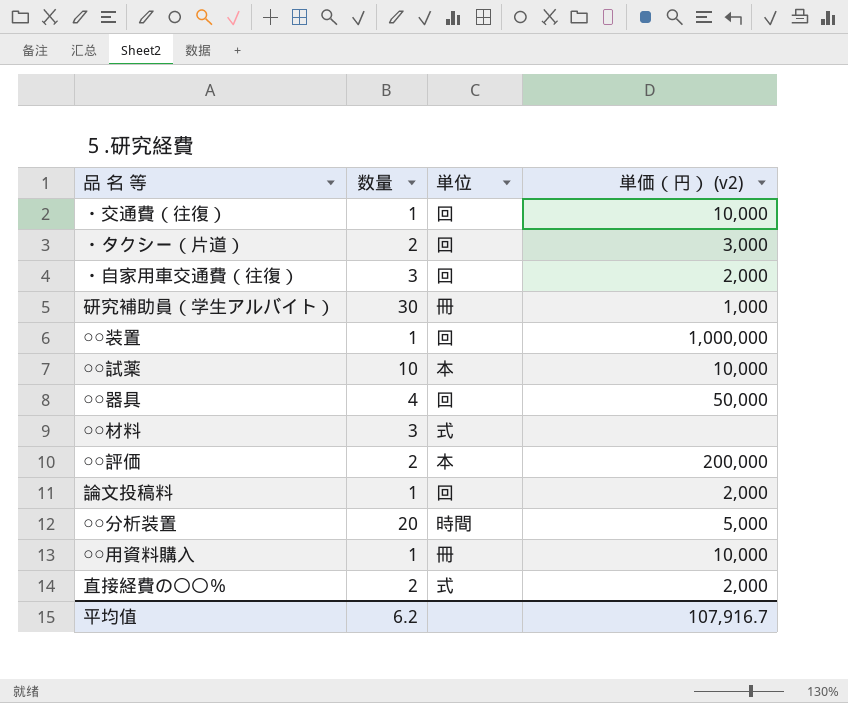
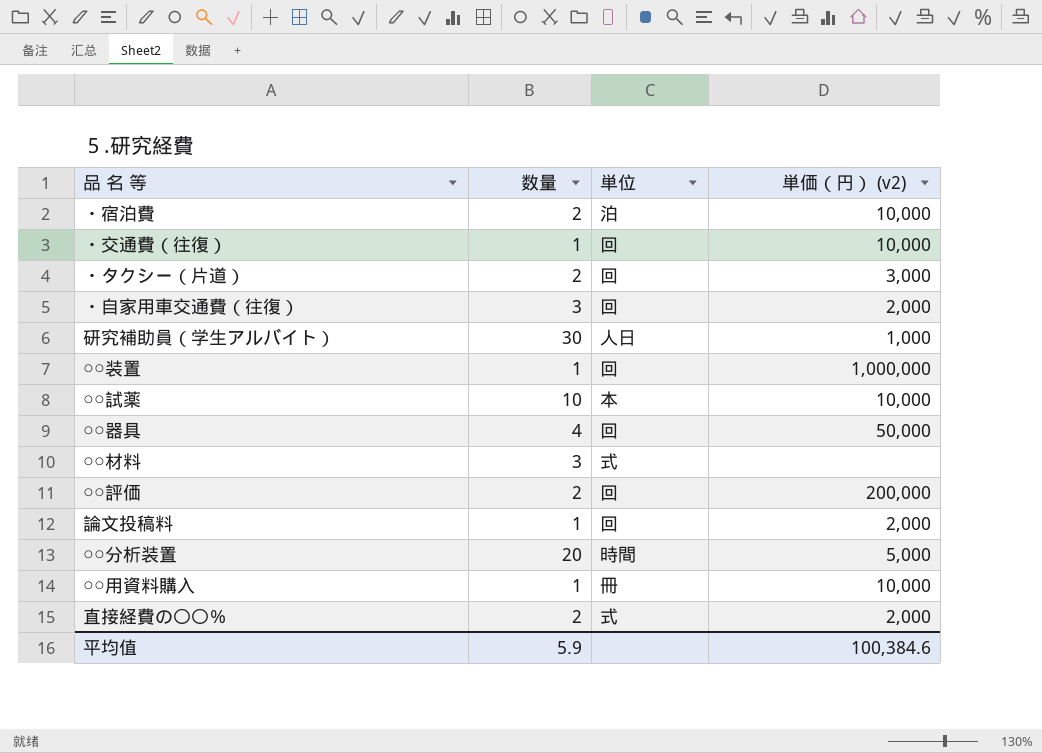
row ・宿泊費: none -> 2 | 泊 | 10,000
研究補助員（学生アルバイト） | 単位: 冊 -> 人日
○○評価 | 単位: 本 -> 回
平均值 | 数量: 6.2 -> 5.9
平均值 | 単価（円） (v2): 107,916.7 -> 100,384.6

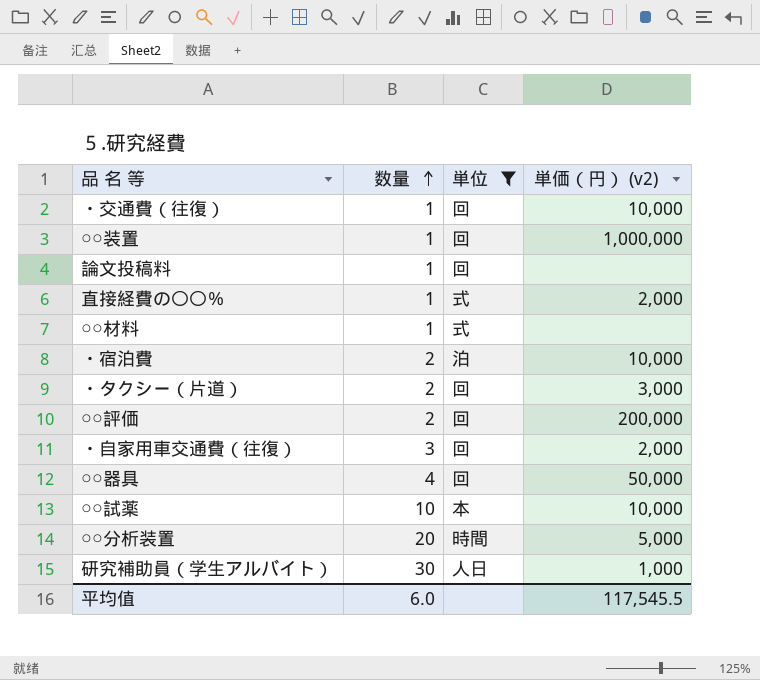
filter: none -> 単位 != 冊
row order: none -> 数量 ascending
論文投稿料 | 単価（円） (v2): 2,000 -> none
直接経費の〇〇％ | 数量: 2 -> 1
○○材料 | 数量: 3 -> 1
平均值 | 数量: 5.9 -> 6.0
平均值 | 単価（円） (v2): 100,384.6 -> 117,545.5

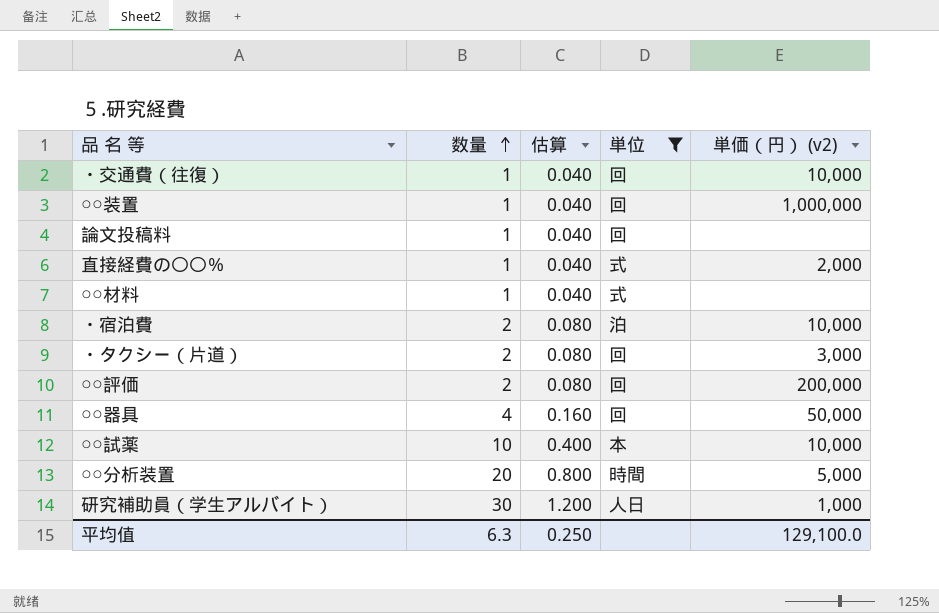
column 估算 | formula: none -> [数量] * 0.04
row ・自家用車交通費（往復）: 3 | 回 | 2,000 -> none
平均值 | 数量: 6.0 -> 6.3
平均值 | 単価（円） (v2): 117,545.5 -> 129,100.0

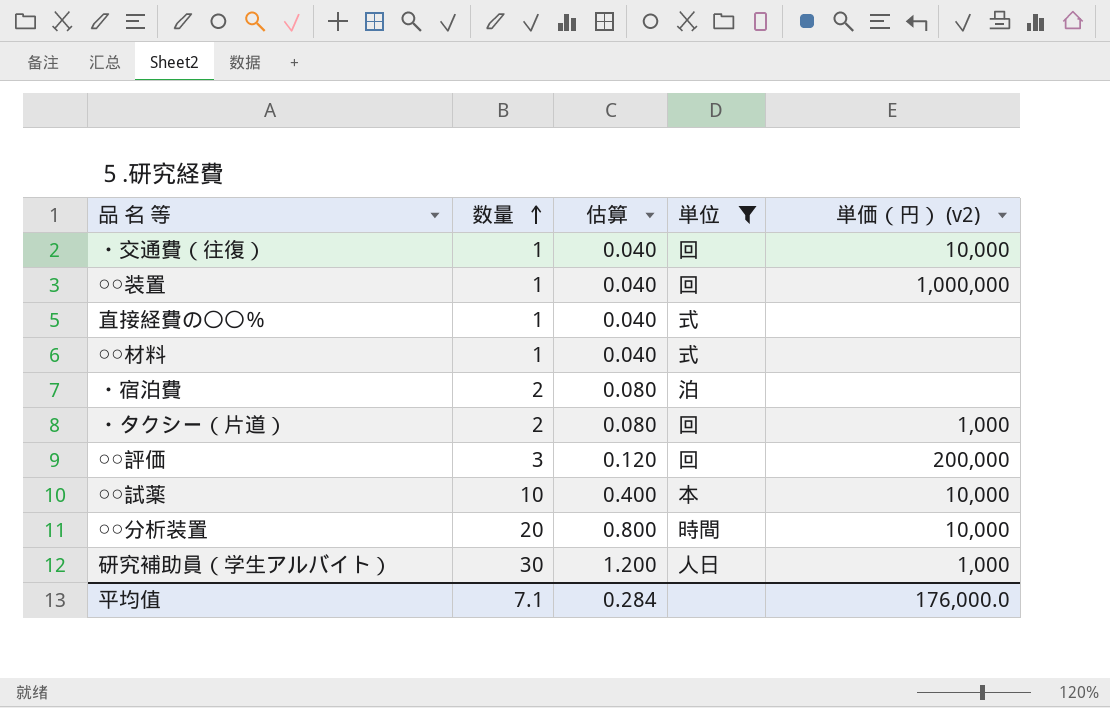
row 論文投稿料: 1 | 0.040 | 回 | none -> none
row ○○器具: 4 | 0.160 | 回 | 50,000 -> none
直接経費の〇〇％ | 単価（円） (v2): 2,000 -> none
・宿泊費 | 単価（円） (v2): 10,000 -> none
・タクシー（片道） | 単価（円） (v2): 3,000 -> 1,000
○○評価 | 数量: 2 -> 3
○○評価 | 估算: 0.080 -> 0.120
○○分析装置 | 単価（円） (v2): 5,000 -> 10,000
平均值 | 数量: 6.3 -> 7.1
平均值 | 估算: 0.250 -> 0.284
平均值 | 単価（円） (v2): 129,100.0 -> 176,000.0

